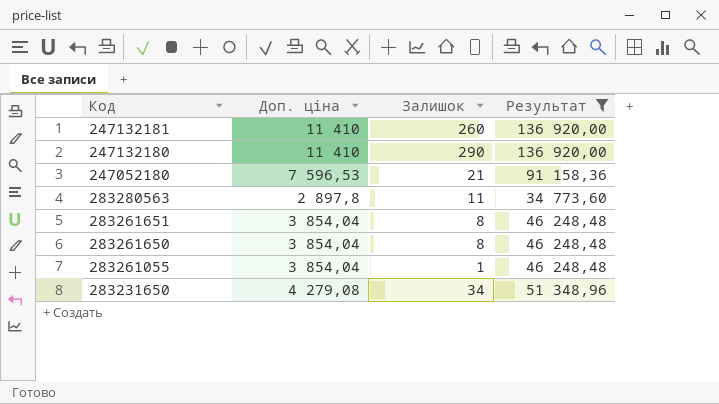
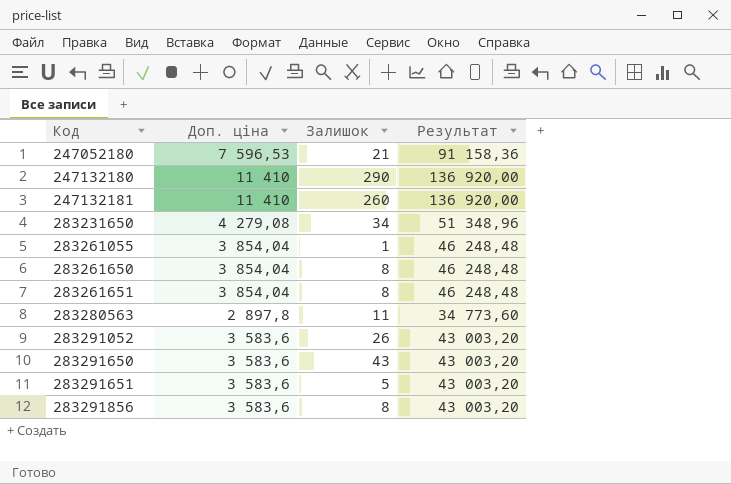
filter: Результат != 43 003,20 -> none
row order: none -> Код ascending

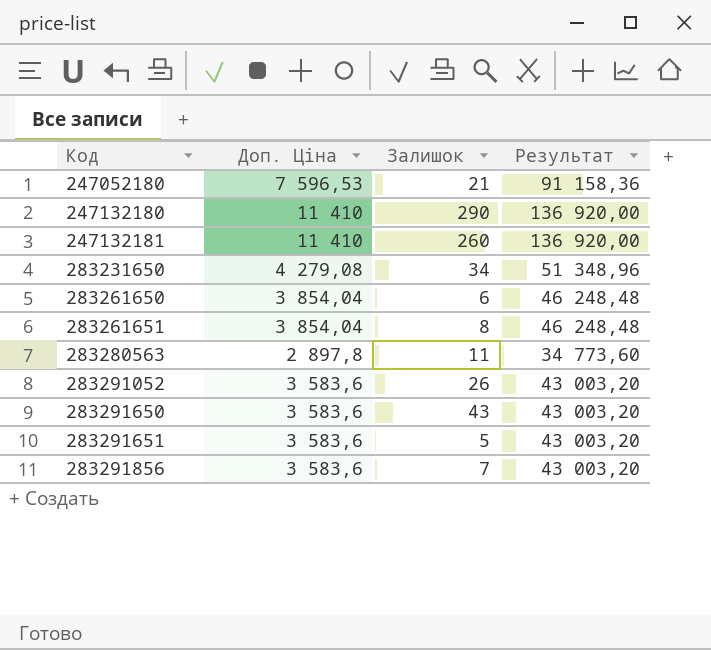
column name: Доп. ціна -> Доп. Ціна
row 283261055: 3 854,04 | 1 | 46 248,48 -> none
283261650 | Залишок: 8 -> 6
283291856 | Залишок: 8 -> 7

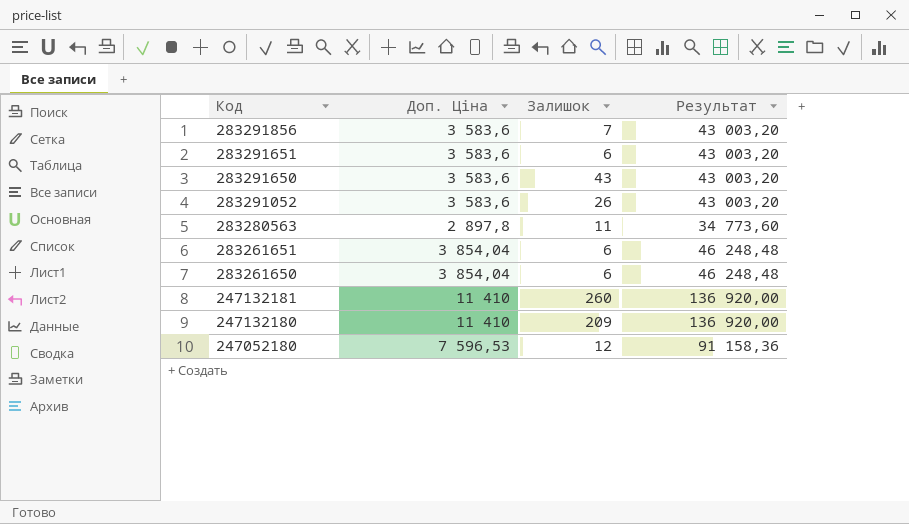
row order: Код ascending -> Код descending
row 283231650: 4 279,08 | 34 | 51 348,96 -> none
283291651 | Залишок: 5 -> 6
283261651 | Залишок: 8 -> 6
247132180 | Залишок: 290 -> 209
247052180 | Залишок: 21 -> 12

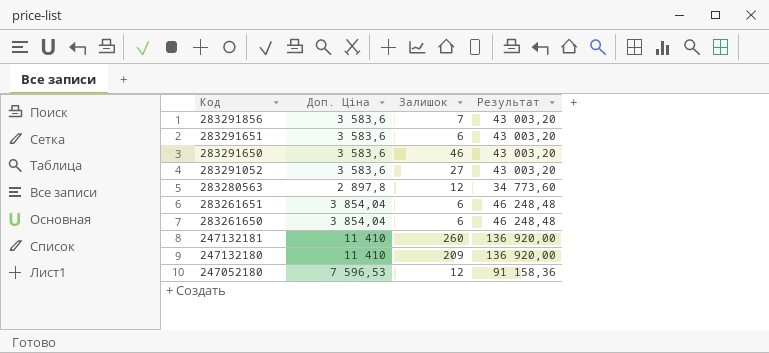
283291650 | Залишок: 43 -> 46
283291052 | Залишок: 26 -> 27
283280563 | Залишок: 11 -> 12

